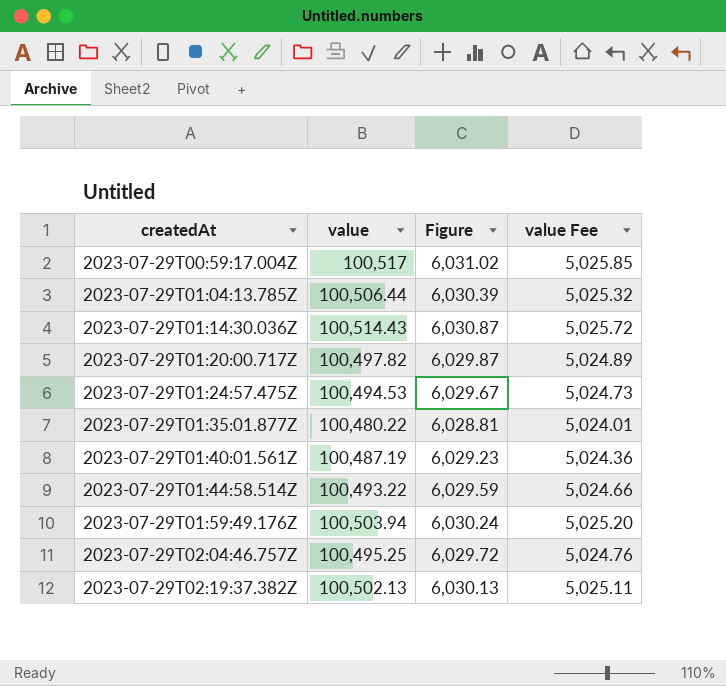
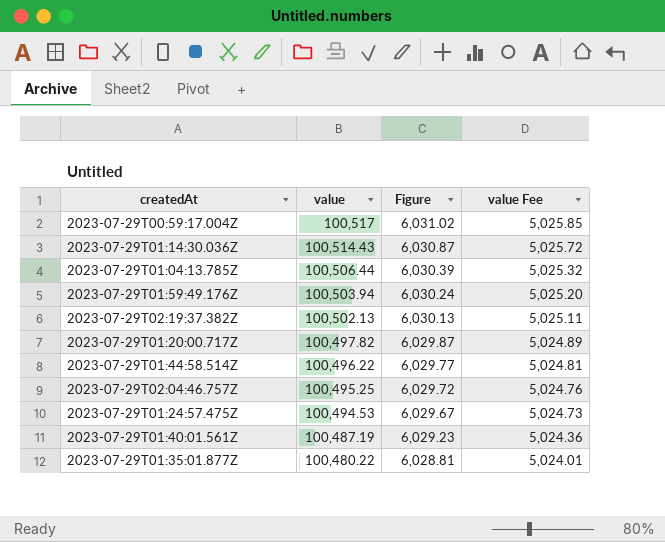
row order: createdAt ascending -> value descending
2023-07-29T01:44:58.514Z | value: 100,493.22 -> 100,496.22
2023-07-29T01:44:58.514Z | Figure: 6,029.59 -> 6,029.77
2023-07-29T01:44:58.514Z | value Fee: 5,024.66 -> 5,024.81

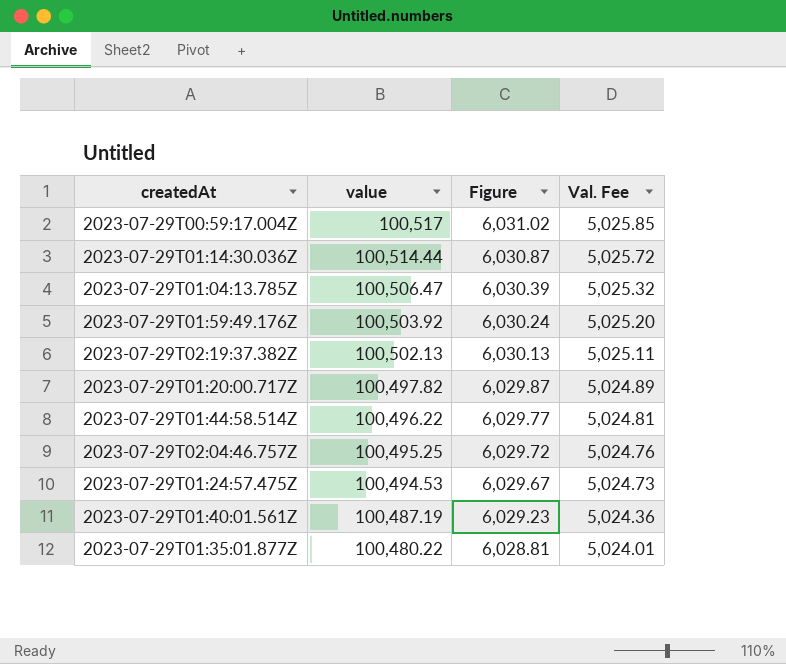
column name: value Fee -> Val. Fee
2023-07-29T01:14:30.036Z | value: 100,514.43 -> 100,514.44
2023-07-29T01:04:13.785Z | value: 100,506.44 -> 100,506.47
2023-07-29T01:59:49.176Z | value: 100,503.94 -> 100,503.92

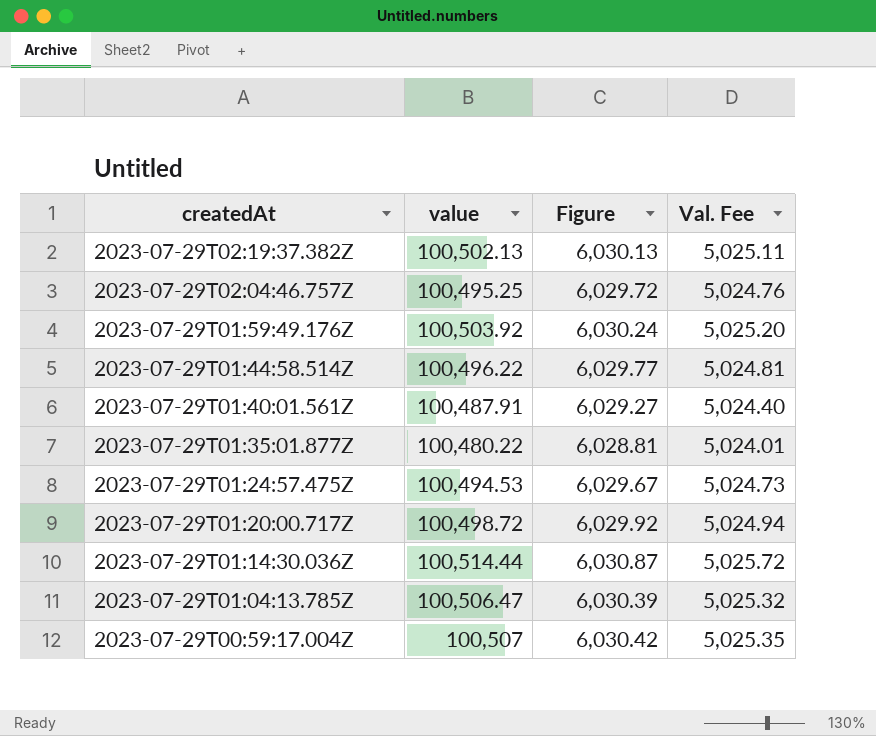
row order: value descending -> createdAt descending
2023-07-29T01:40:01.561Z | value: 100,487.19 -> 100,487.91
2023-07-29T01:40:01.561Z | Figure: 6,029.23 -> 6,029.27
2023-07-29T01:40:01.561Z | Val. Fee: 5,024.36 -> 5,024.40
2023-07-29T01:20:00.717Z | value: 100,497.82 -> 100,498.72
2023-07-29T01:20:00.717Z | Figure: 6,029.87 -> 6,029.92
2023-07-29T01:20:00.717Z | Val. Fee: 5,024.89 -> 5,024.94
2023-07-29T00:59:17.004Z | value: 100,517 -> 100,507
2023-07-29T00:59:17.004Z | Figure: 6,031.02 -> 6,030.42
2023-07-29T00:59:17.004Z | Val. Fee: 5,025.85 -> 5,025.35

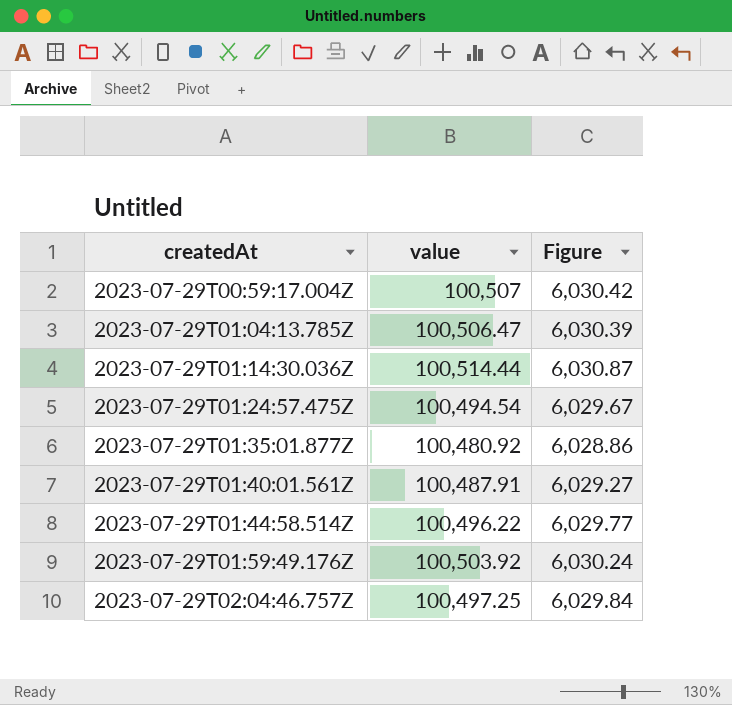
row order: createdAt descending -> createdAt ascending
column Val. Fee | formula: [value] * 0.05 -> none
row 2023-07-29T02:19:37.382Z: 100,502.13 | 6,030.13 | 5,025.11 -> none
row 2023-07-29T01:20:00.717Z: 100,498.72 | 6,029.92 | 5,024.94 -> none
2023-07-29T01:24:57.475Z | value: 100,494.53 -> 100,494.54
2023-07-29T01:35:01.877Z | value: 100,480.22 -> 100,480.92
2023-07-29T01:35:01.877Z | Figure: 6,028.81 -> 6,028.86
2023-07-29T02:04:46.757Z | value: 100,495.25 -> 100,497.25
2023-07-29T02:04:46.757Z | Figure: 6,029.72 -> 6,029.84

